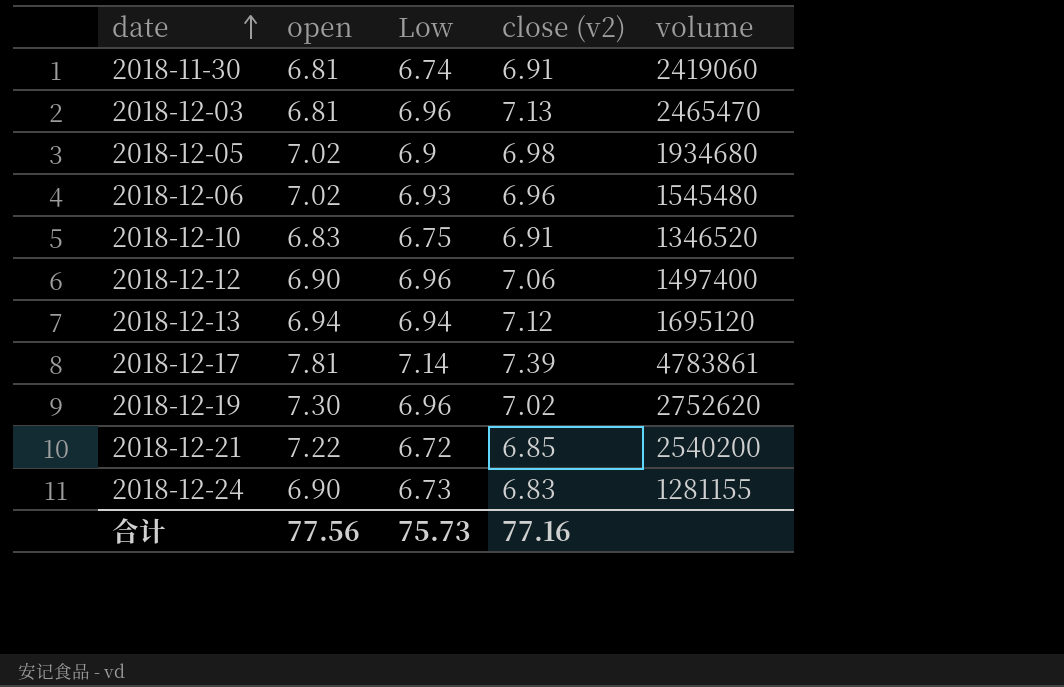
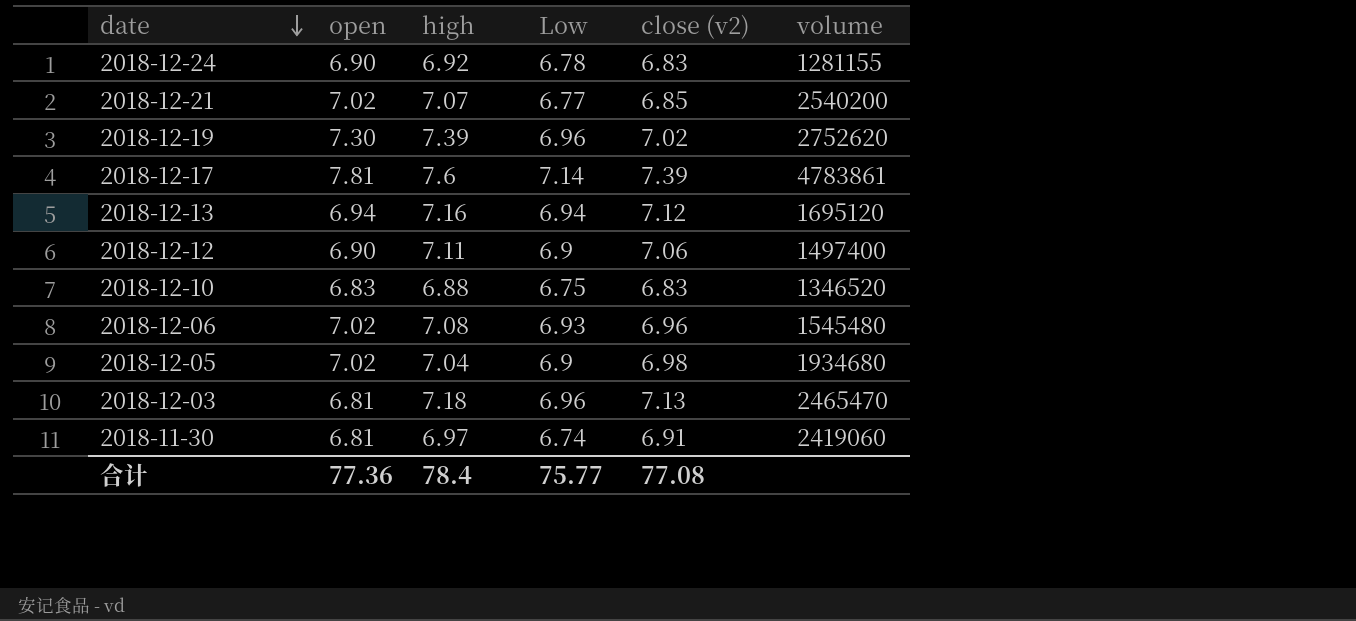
row order: date ascending -> date descending
column high | position: none -> 3
2018-12-24 | Low: 6.73 -> 6.78
2018-12-21 | open: 7.22 -> 7.02
2018-12-21 | Low: 6.72 -> 6.77
2018-12-12 | Low: 6.96 -> 6.9
2018-12-10 | close (v2): 6.91 -> 6.83
合计 | open: 77.56 -> 77.36
合计 | Low: 75.73 -> 75.77
合计 | close (v2): 77.16 -> 77.08

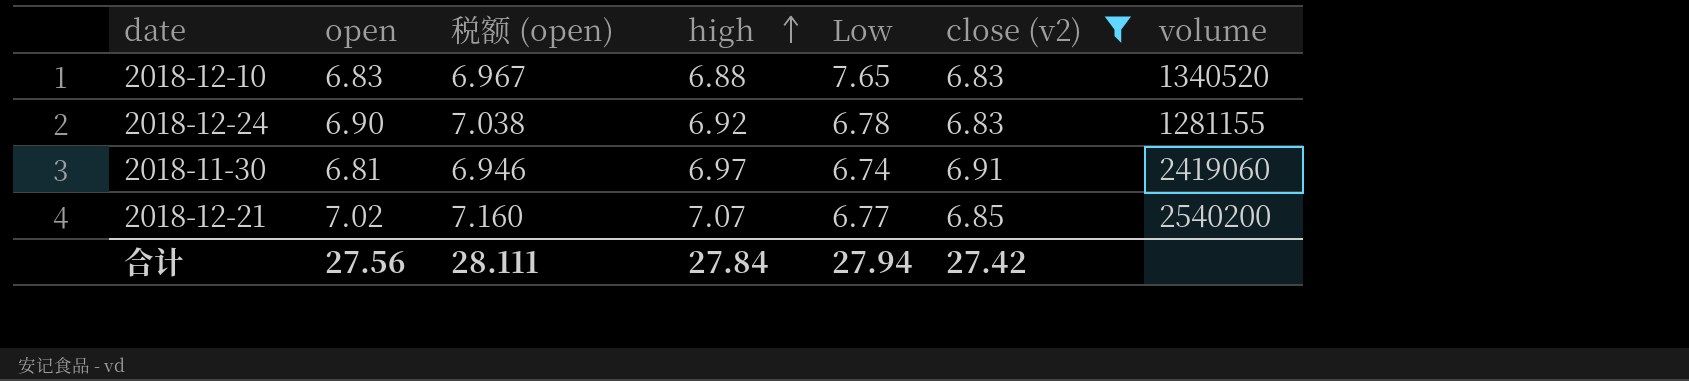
filter: none -> close (v2) <= 6.91
row order: date descending -> high ascending
column 税额 (open) | formula: none -> [open] * 1.02
2018-12-10 | Low: 6.75 -> 7.65
2018-12-10 | volume: 1346520 -> 1340520
合计 | open: 77.36 -> 27.56
合计 | high: 78.4 -> 27.84
合计 | Low: 75.77 -> 27.94
合计 | close (v2): 77.08 -> 27.42

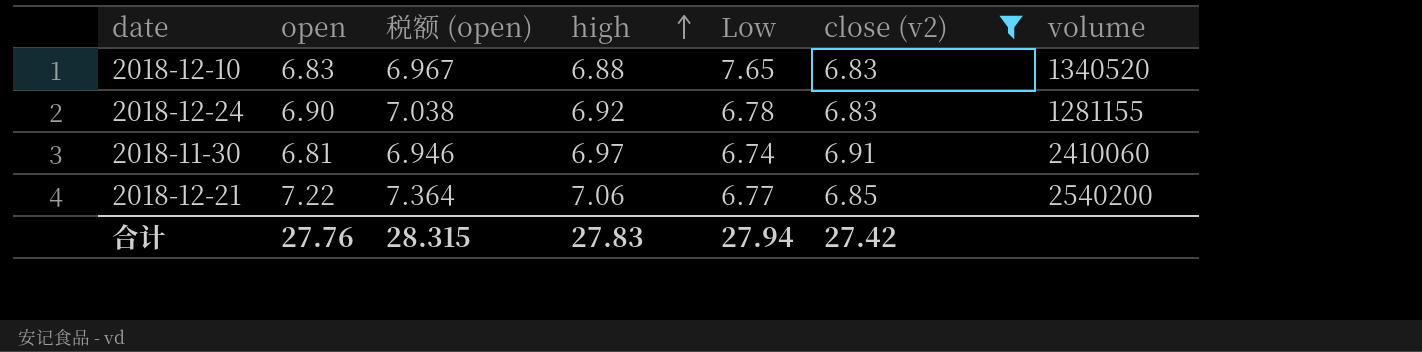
2018-11-30 | volume: 2419060 -> 2410060
2018-12-21 | open: 7.02 -> 7.22
2018-12-21 | 税额 (open): 7.160 -> 7.364
2018-12-21 | high: 7.07 -> 7.06
合计 | open: 27.56 -> 27.76
合计 | 税额 (open): 28.111 -> 28.315
合计 | high: 27.84 -> 27.83

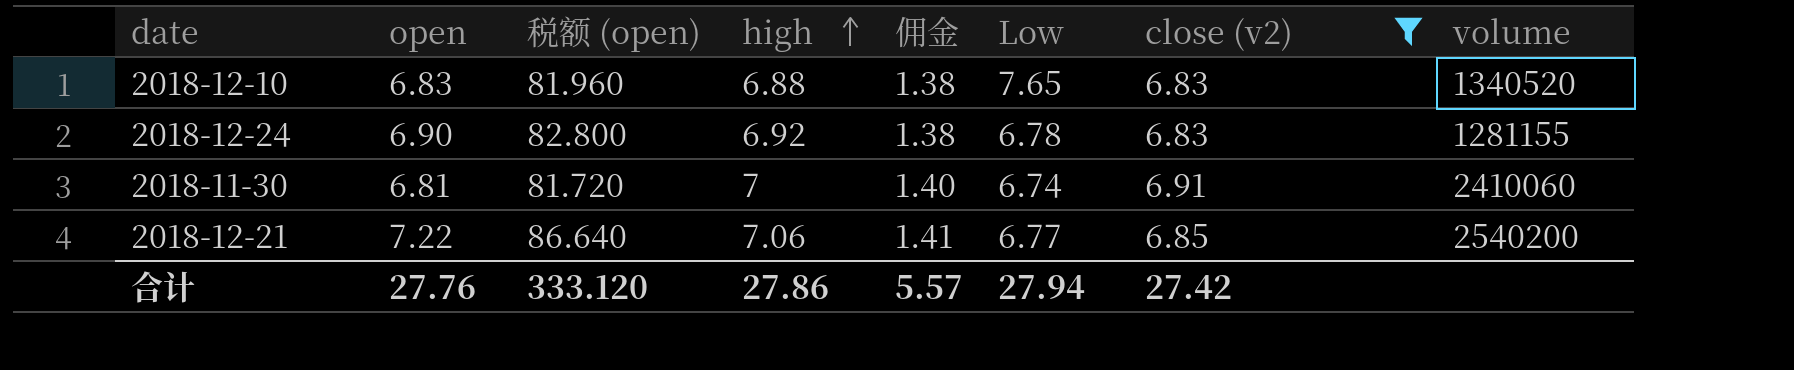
column 税额 (open) | formula: [open] * 1.02 -> [open] * 12
column 佣金 | formula: none -> [high] * 0.2
2018-11-30 | high: 6.97 -> 7
合计 | 税额 (open): 28.315 -> 333.120
合计 | high: 27.83 -> 27.86

